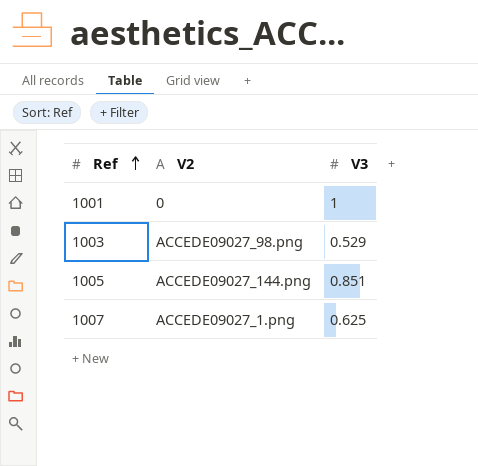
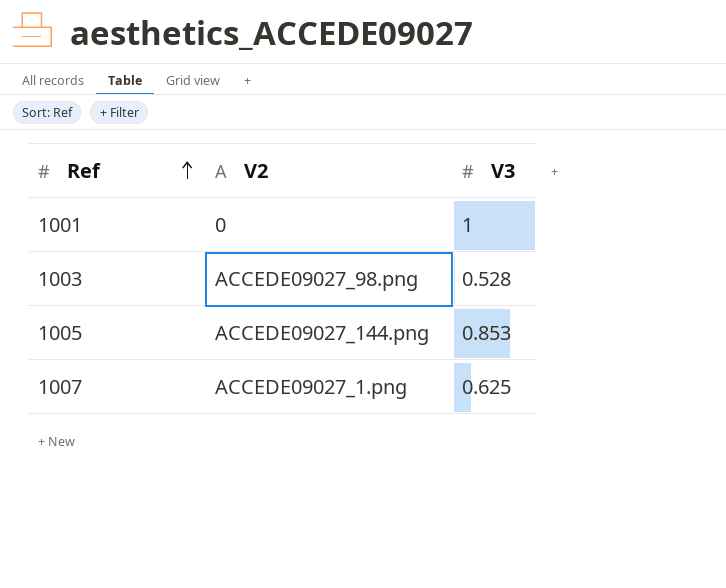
1003 | V3: 0.529 -> 0.528
1005 | V3: 0.851 -> 0.853

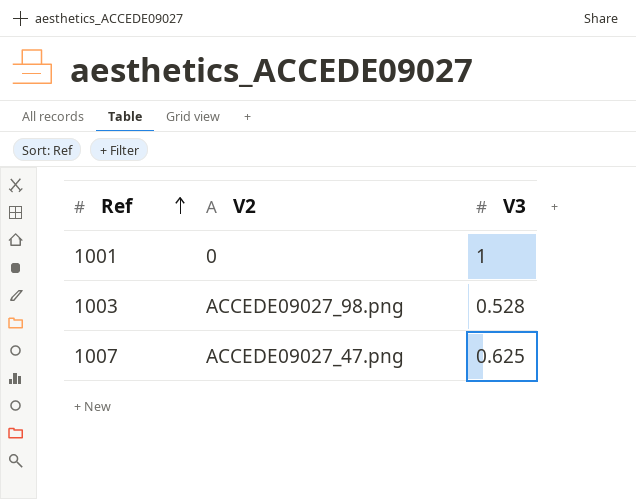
row 1005: ACCEDE09027_144.png | 0.853 -> none
1007 | V2: ACCEDE09027_1.png -> ACCEDE09027_47.png

